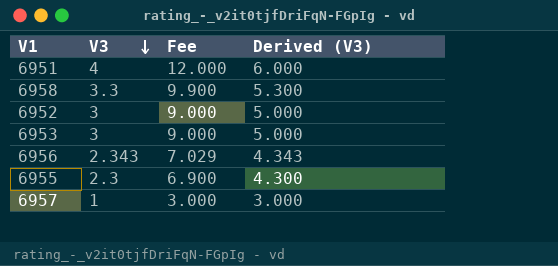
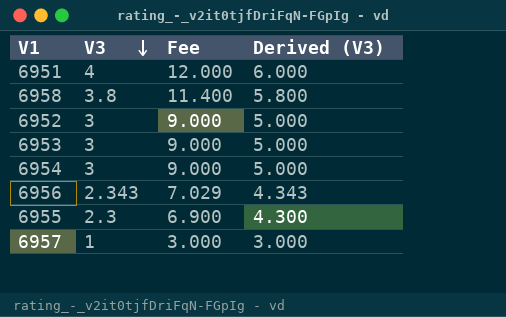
6958 | V3: 3.3 -> 3.8
6958 | Fee: 9.900 -> 11.400
6958 | Derived (V3): 5.300 -> 5.800
row 6954: none -> 3 | 9.000 | 5.000

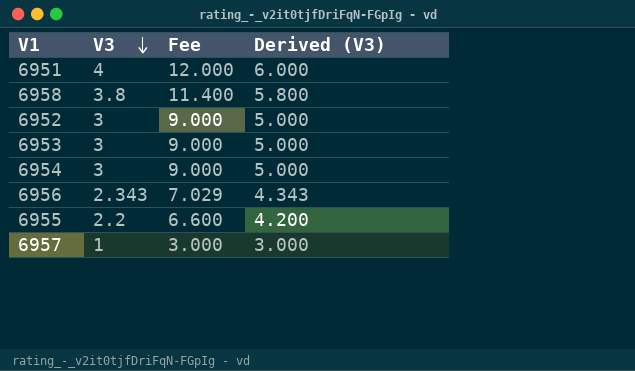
6955 | V3: 2.3 -> 2.2
6955 | Fee: 6.900 -> 6.600
6955 | Derived (V3): 4.300 -> 4.200

